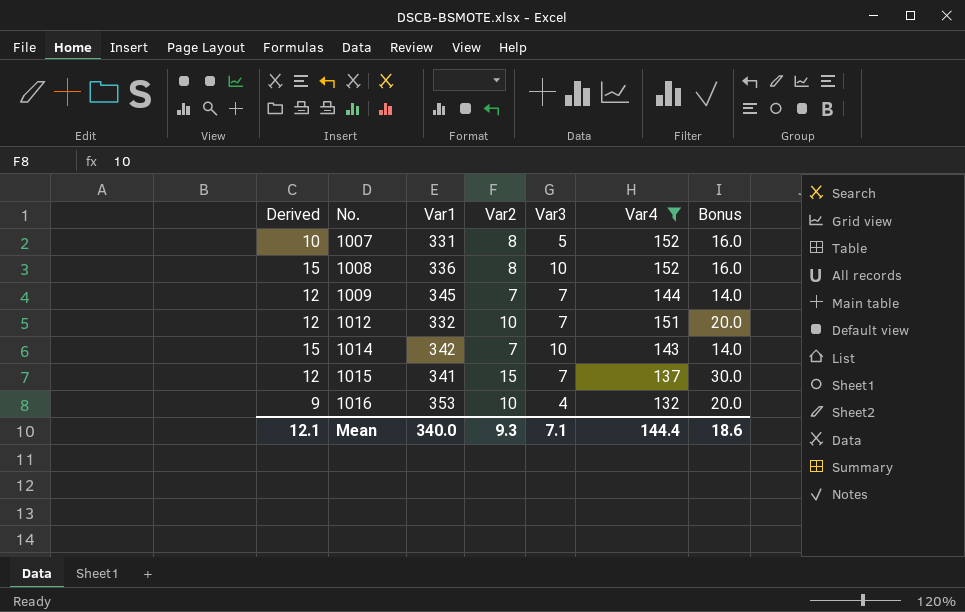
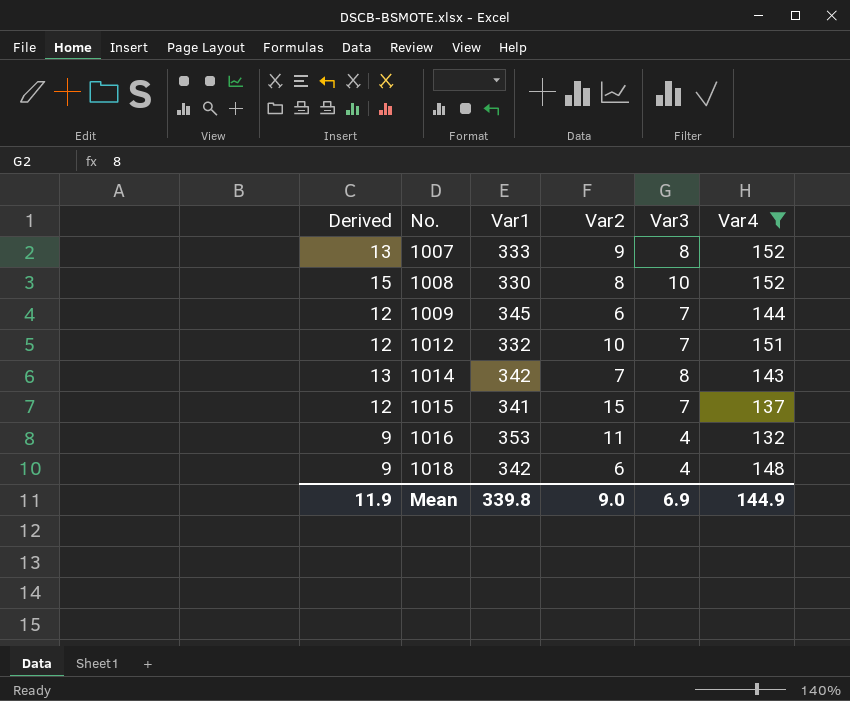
column Bonus | formula: [Var2] * 2 -> none
1007 | Derived: 10 -> 13
1007 | Var1: 331 -> 333
1007 | Var2: 8 -> 9
1007 | Var3: 5 -> 8
1008 | Var1: 336 -> 330
1009 | Var2: 7 -> 6
1014 | Derived: 15 -> 13
1014 | Var3: 10 -> 8
1016 | Var2: 10 -> 11
row 1018: none -> 9 | 342 | 6 | 4 | 148
Mean | Derived: 12.1 -> 11.9
Mean | Var1: 340.0 -> 339.8
Mean | Var2: 9.3 -> 9.0
Mean | Var3: 7.1 -> 6.9
Mean | Var4: 144.4 -> 144.9

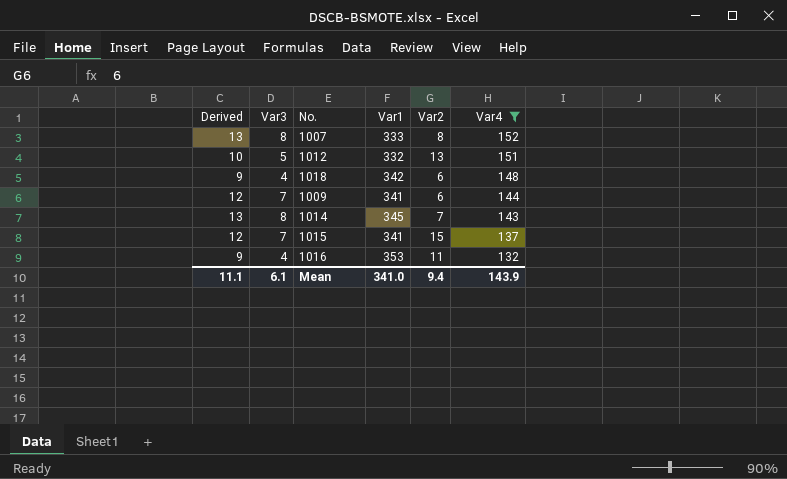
row order: No. ascending -> Var4 descending
column Var3 | position: 5 -> 2
row 1008: 15 | 330 | 8 | 10 | 152 -> none
1007 | Var2: 9 -> 8
1012 | Derived: 12 -> 10
1012 | Var3: 7 -> 5
1012 | Var2: 10 -> 13
1009 | Var1: 345 -> 341
1014 | Var1: 342 -> 345
Mean | Derived: 11.9 -> 11.1
Mean | Var3: 6.9 -> 6.1
Mean | Var1: 339.8 -> 341.0
Mean | Var2: 9.0 -> 9.4
Mean | Var4: 144.9 -> 143.9

